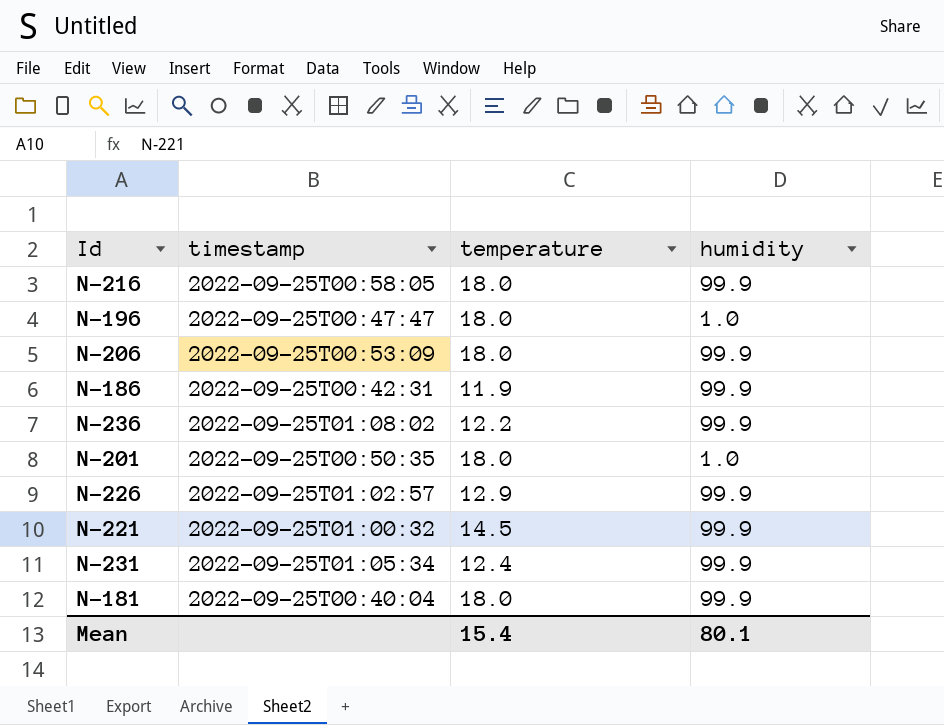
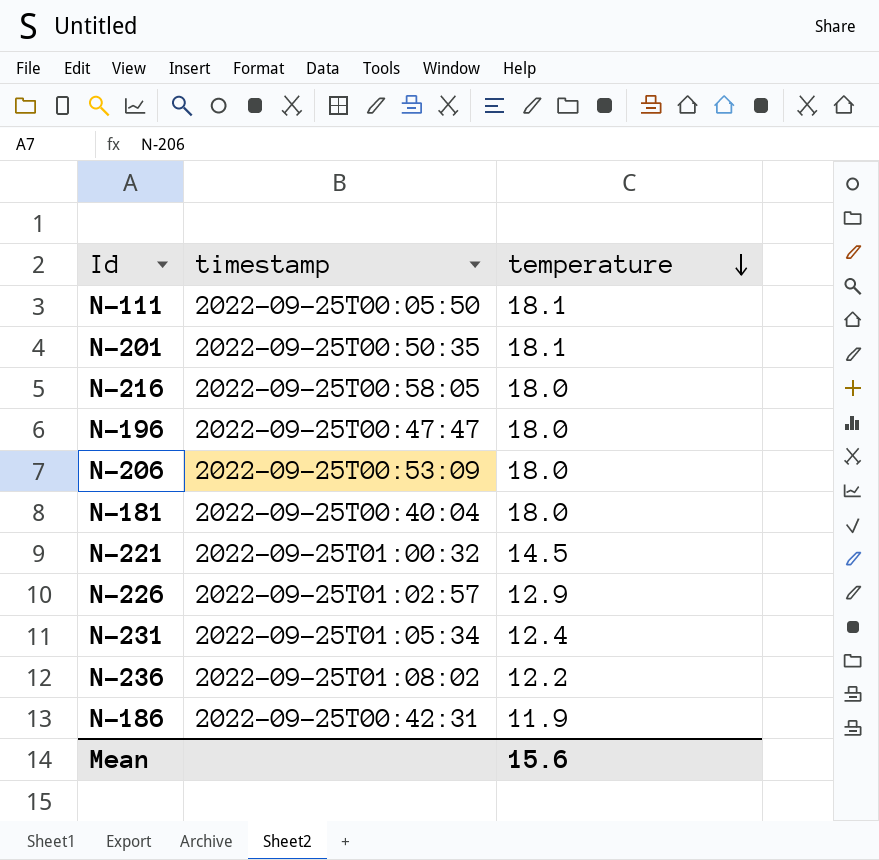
row order: none -> temperature descending
column humidity | position: 4 -> none
row N-111: none -> 2022-09-25T00:05:50 | 18.1
N-201 | temperature: 18.0 -> 18.1
Mean | temperature: 15.4 -> 15.6

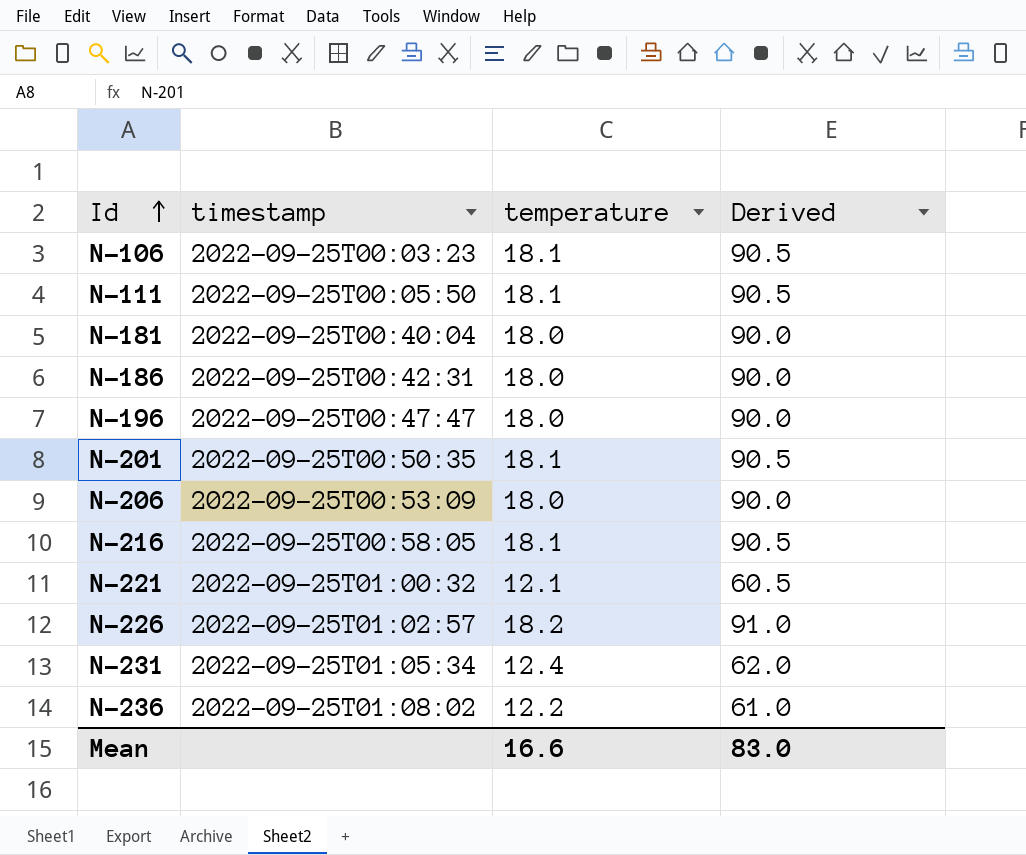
row order: temperature descending -> Id ascending
column Derived | formula: none -> [temperature] * 5
row N-106: none -> 2022-09-25T00:03:23 | 18.1 | 90.5
N-186 | temperature: 11.9 -> 18.0
N-216 | temperature: 18.0 -> 18.1
N-221 | temperature: 14.5 -> 12.1
N-226 | temperature: 12.9 -> 18.2
Mean | temperature: 15.6 -> 16.6

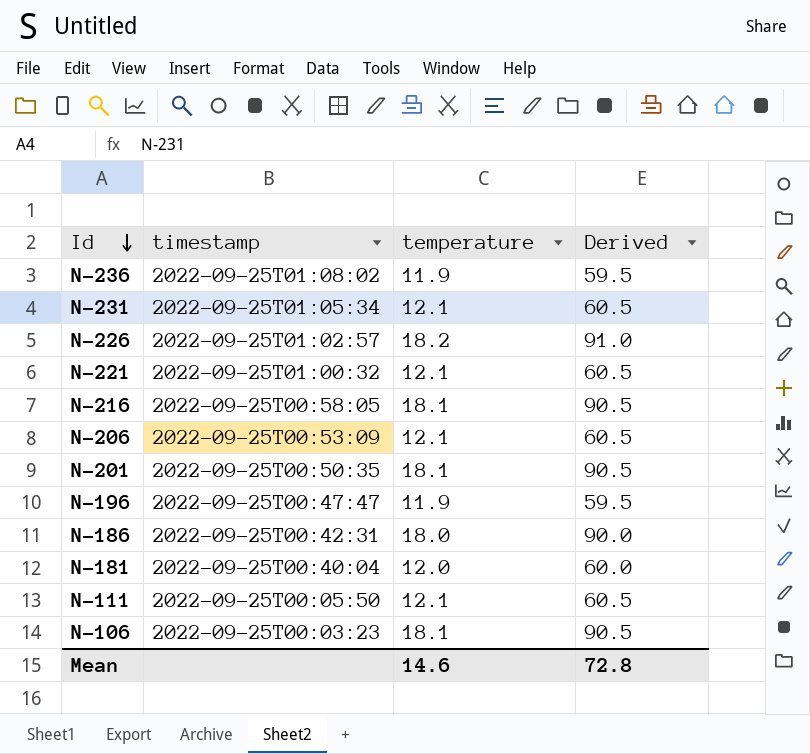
row order: Id ascending -> Id descending
N-236 | temperature: 12.2 -> 11.9
N-236 | Derived: 61.0 -> 59.5
N-231 | temperature: 12.4 -> 12.1
N-231 | Derived: 62.0 -> 60.5
N-206 | temperature: 18.0 -> 12.1
N-206 | Derived: 90.0 -> 60.5
N-196 | temperature: 18.0 -> 11.9
N-196 | Derived: 90.0 -> 59.5
N-181 | temperature: 18.0 -> 12.0
N-181 | Derived: 90.0 -> 60.0
N-111 | temperature: 18.1 -> 12.1
N-111 | Derived: 90.5 -> 60.5
Mean | temperature: 16.6 -> 14.6
Mean | Derived: 83.0 -> 72.8

